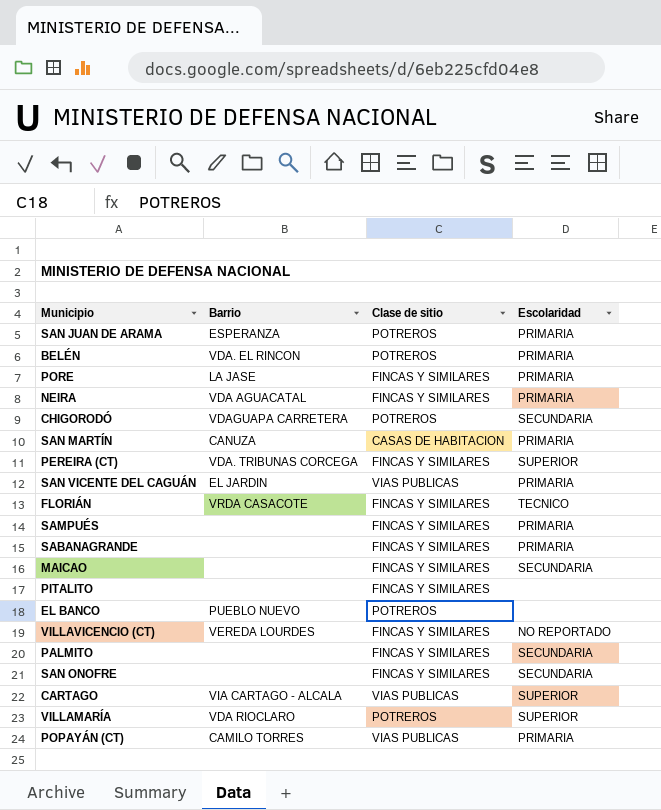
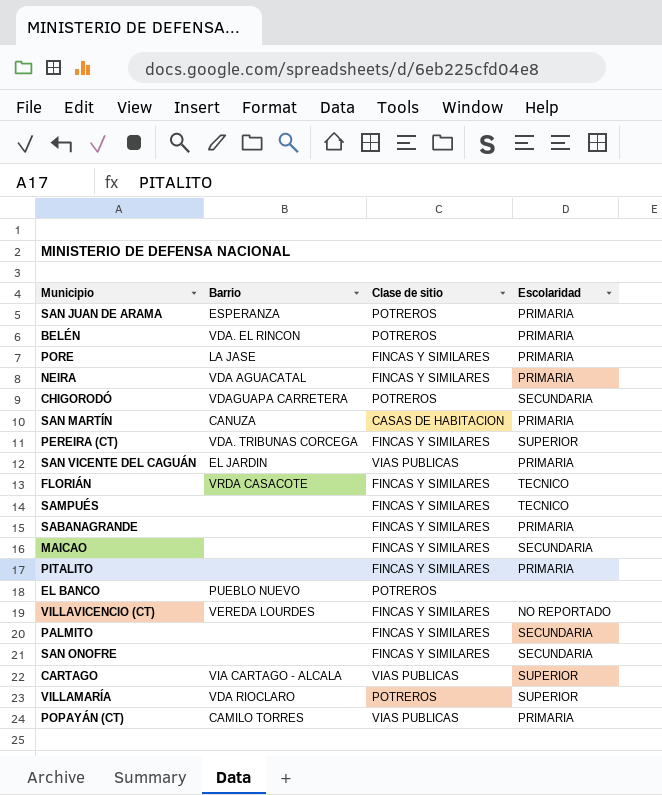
SAMPUÉS | Escolaridad: PRIMARIA -> TECNICO
PITALITO | Escolaridad: none -> PRIMARIA

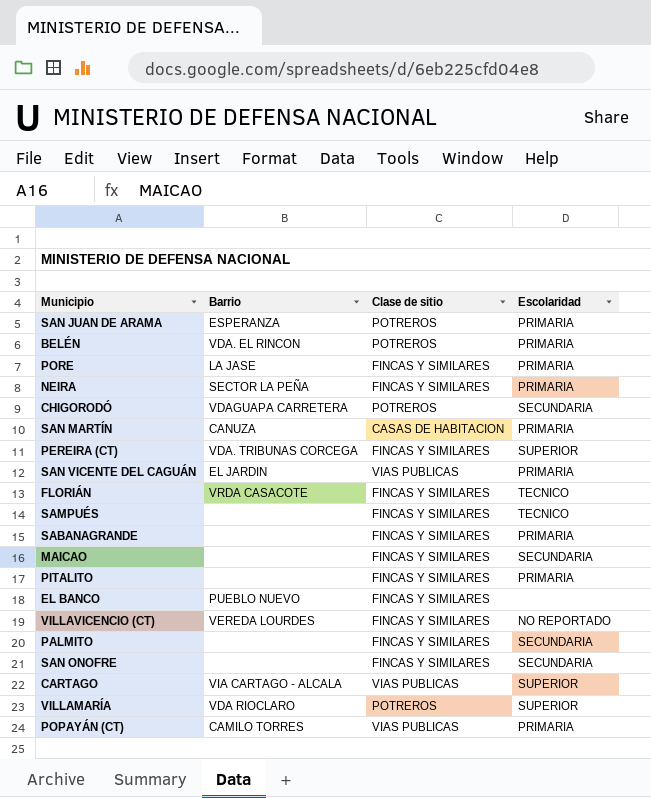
NEIRA | Barrio: VDA AGUACATAL -> SECTOR LA PEÑA
EL BANCO | Clase de sitio: POTREROS -> FINCAS Y SIMILARES

